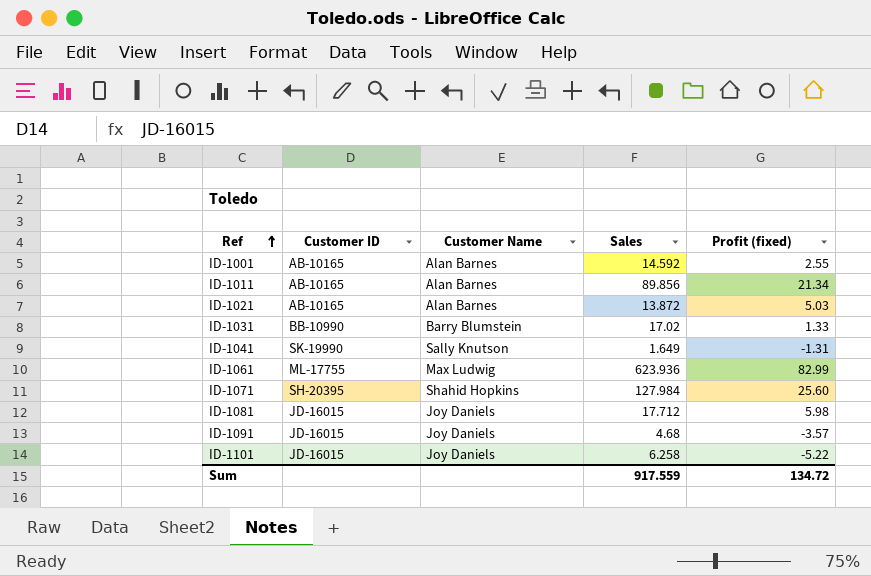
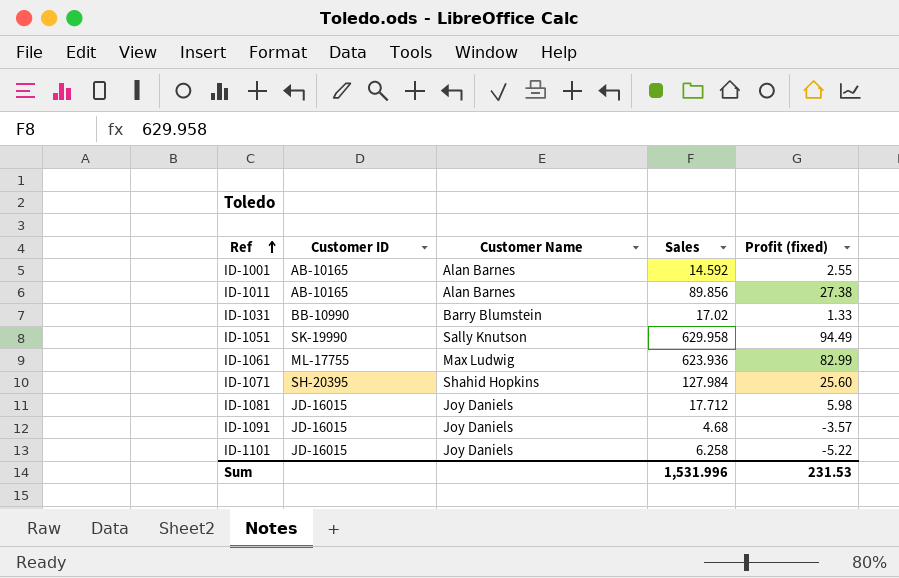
row ID-1021: AB-10165 | Alan Barnes | 13.872 | 5.03 -> none
row ID-1041: SK-19990 | Sally Knutson | 1.649 | -1.31 -> none
ID-1011 | Profit (fixed): 21.34 -> 27.38
row ID-1051: none -> SK-19990 | Sally Knutson | 629.958 | 94.49
Sum | Sales: 917.559 -> 1,531.996
Sum | Profit (fixed): 134.72 -> 231.53

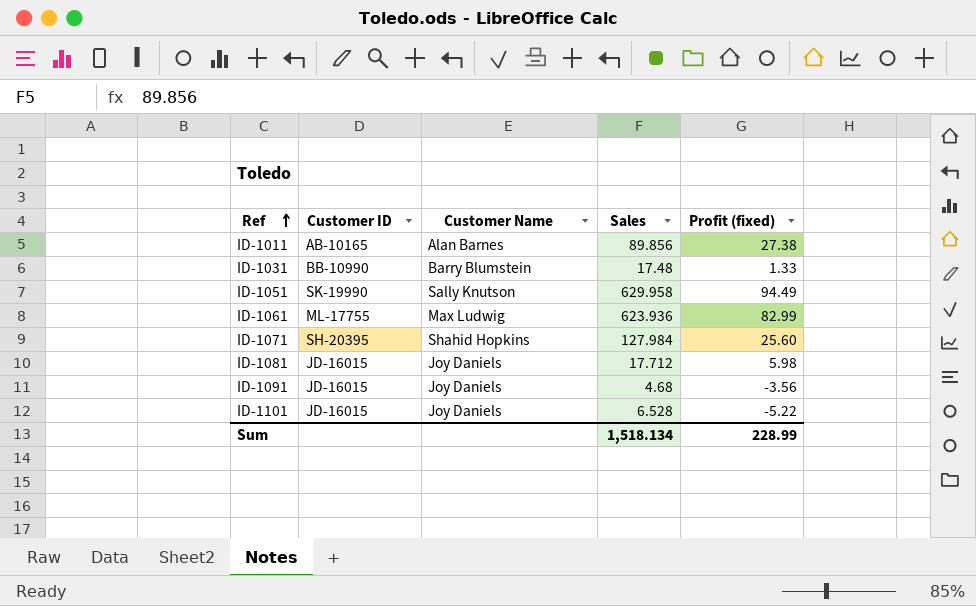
row ID-1001: AB-10165 | Alan Barnes | 14.592 | 2.55 -> none
ID-1031 | Sales: 17.02 -> 17.48
ID-1091 | Profit (fixed): -3.57 -> -3.56
ID-1101 | Sales: 6.258 -> 6.528
Sum | Sales: 1,531.996 -> 1,518.134
Sum | Profit (fixed): 231.53 -> 228.99

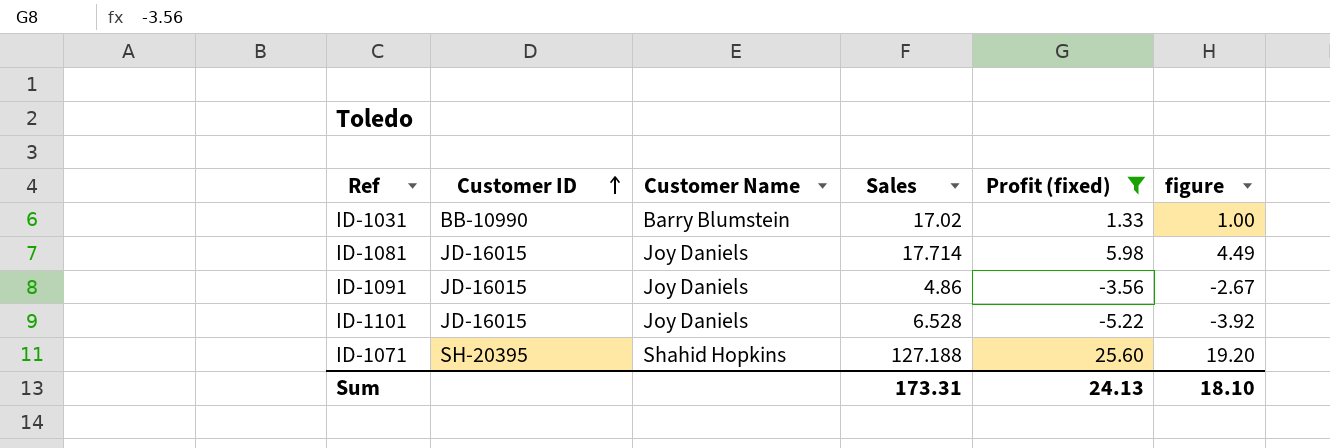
filter: none -> Profit (fixed) <= 25.60
row order: Ref ascending -> Customer ID ascending
column figure | formula: none -> [Profit (fixed)] * 0.75
ID-1031 | Sales: 17.48 -> 17.02
ID-1081 | Sales: 17.712 -> 17.714
ID-1091 | Sales: 4.68 -> 4.86
ID-1071 | Sales: 127.984 -> 127.188
Sum | Sales: 1,518.134 -> 173.31
Sum | Profit (fixed): 228.99 -> 24.13

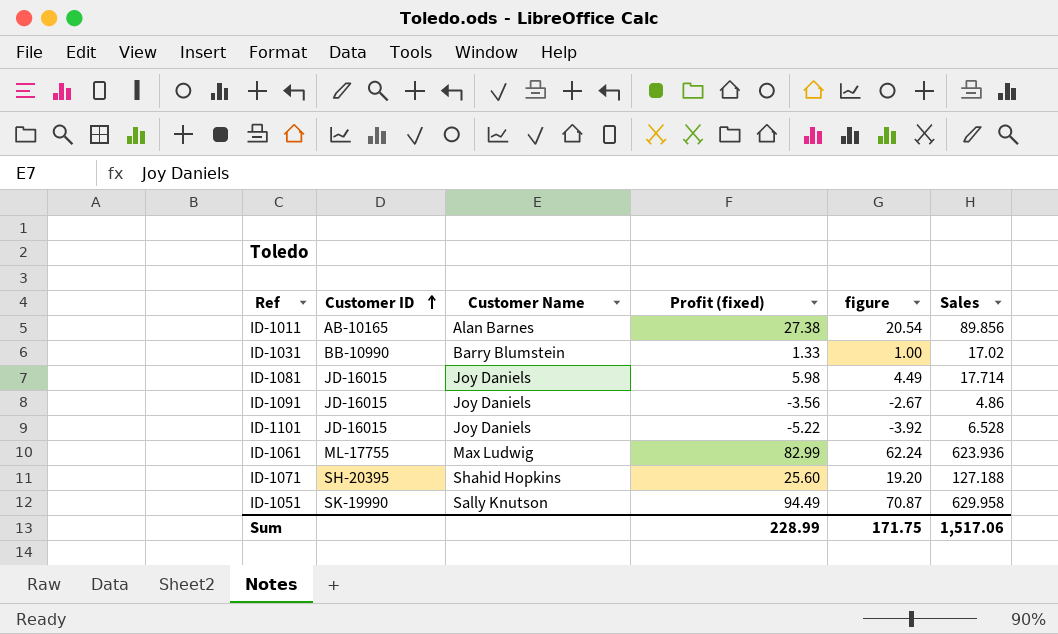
filter: Profit (fixed) <= 25.60 -> none
column Sales | position: 4 -> 6
Sum | Profit (fixed): 24.13 -> 228.99
Sum | figure: 18.10 -> 171.75
Sum | Sales: 173.31 -> 1,517.06

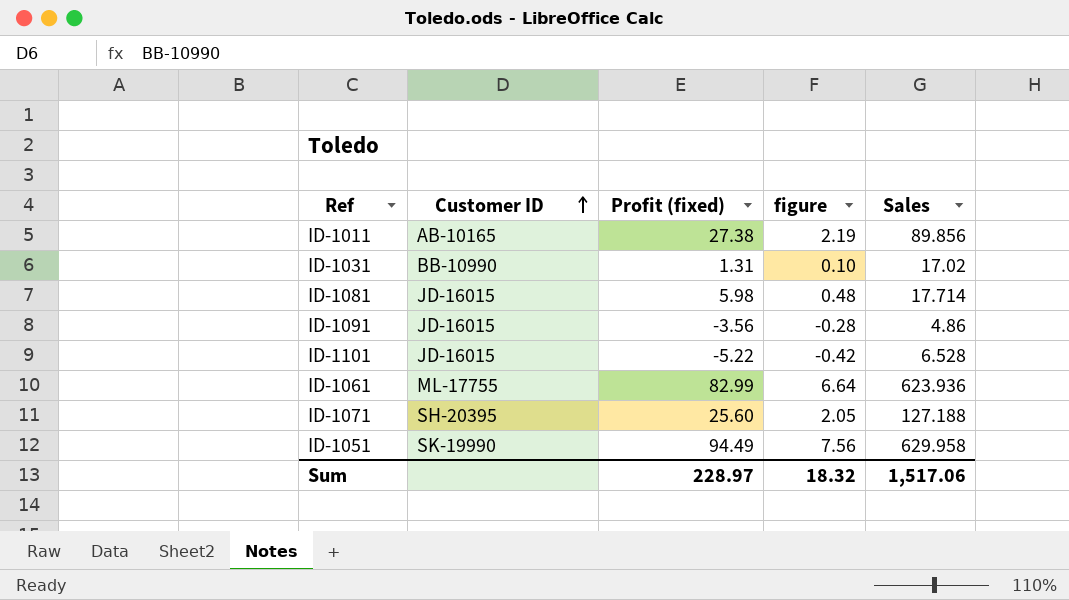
column Customer Name | position: 3 -> none
column figure | formula: [Profit (fixed)] * 0.75 -> [Profit (fixed)] * 0.08
ID-1031 | Profit (fixed): 1.33 -> 1.31
Sum | Profit (fixed): 228.99 -> 228.97
Sum | figure: 171.75 -> 18.32

